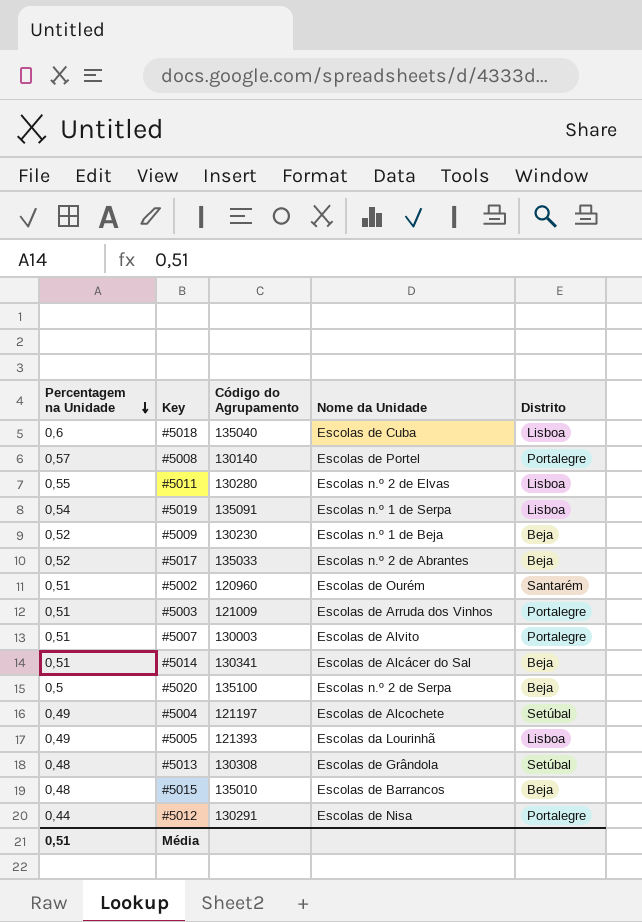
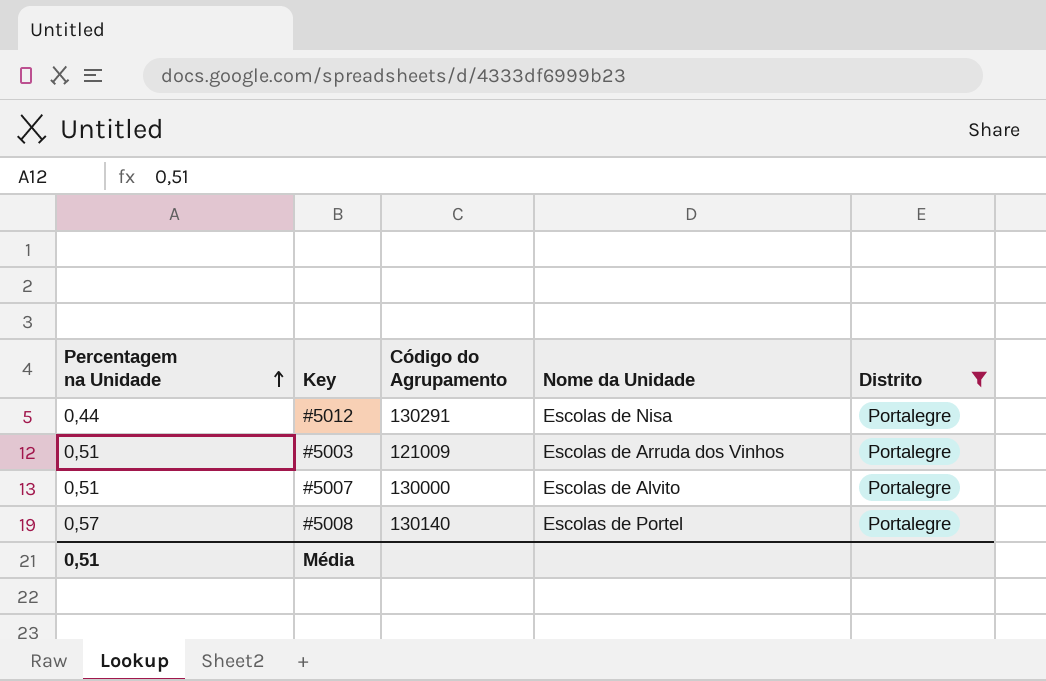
filter: none -> Distrito = Portalegre
row order: Percentagem na Unidade descending -> Percentagem na Unidade ascending
#5007 | Código do Agrupamento: 130003 -> 130000

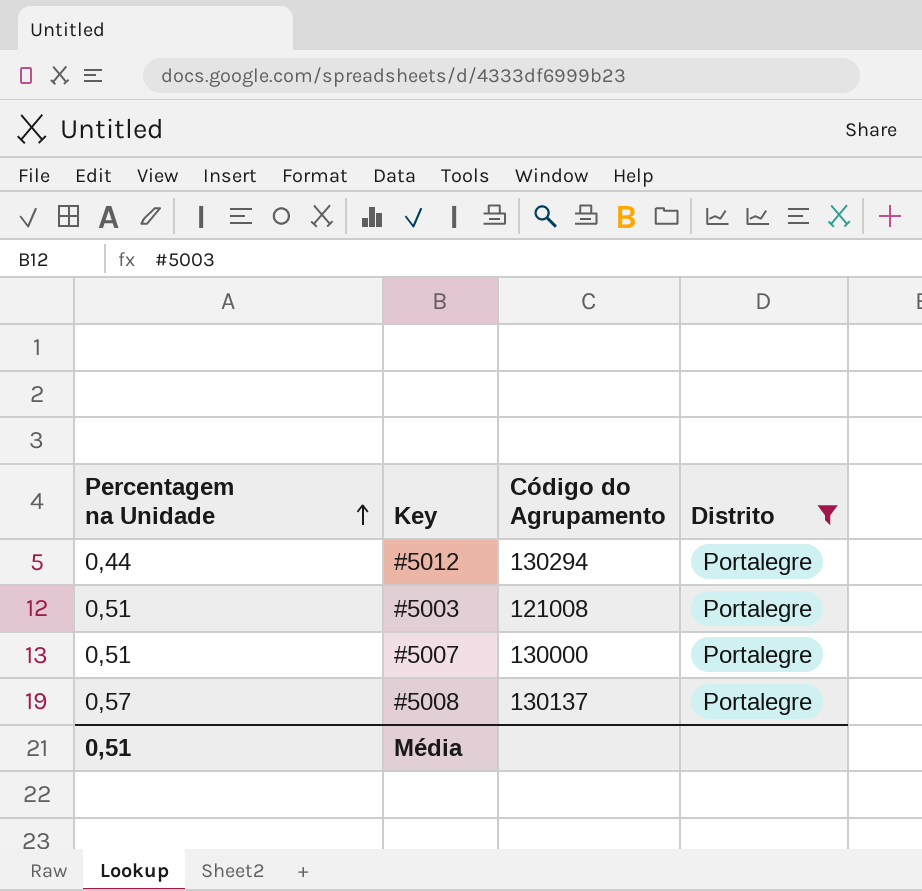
column Nome da Unidade | position: 4 -> none
#5012 | Código do Agrupamento: 130291 -> 130294
#5003 | Código do Agrupamento: 121009 -> 121008
#5008 | Código do Agrupamento: 130140 -> 130137

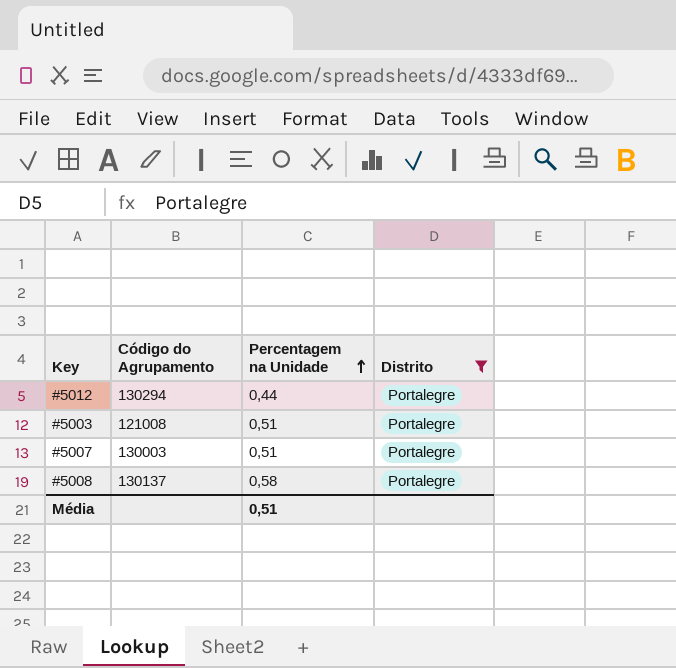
column Percentagem na Unidade | position: 1 -> 3
#5007 | Código do Agrupamento: 130000 -> 130003
#5008 | Percentagem na Unidade: 0,57 -> 0,58

